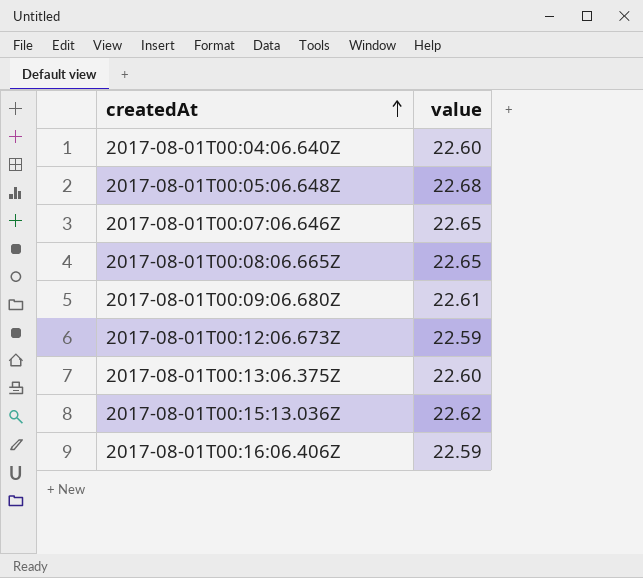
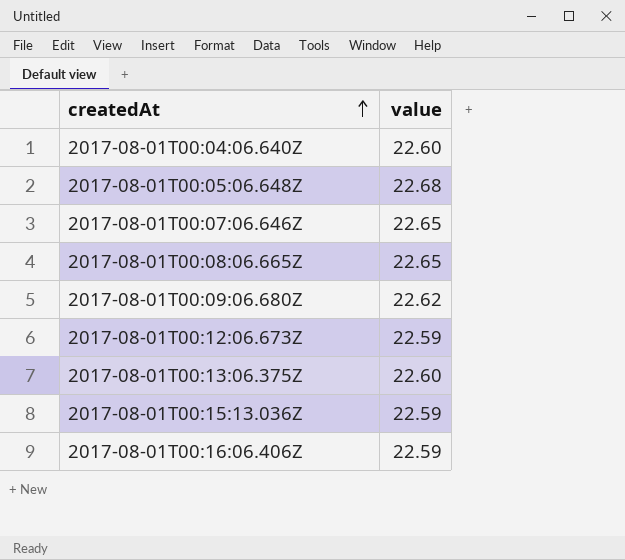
2017-08-01T00:09:06.680Z | value: 22.61 -> 22.62
2017-08-01T00:15:13.036Z | value: 22.62 -> 22.59

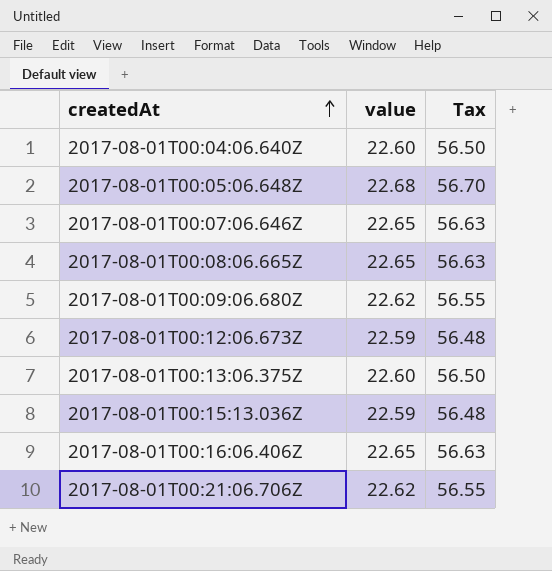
column Tax | formula: none -> [value] * 2.5
2017-08-01T00:16:06.406Z | value: 22.59 -> 22.65
row 2017-08-01T00:21:06.706Z: none -> 22.62 | 56.55

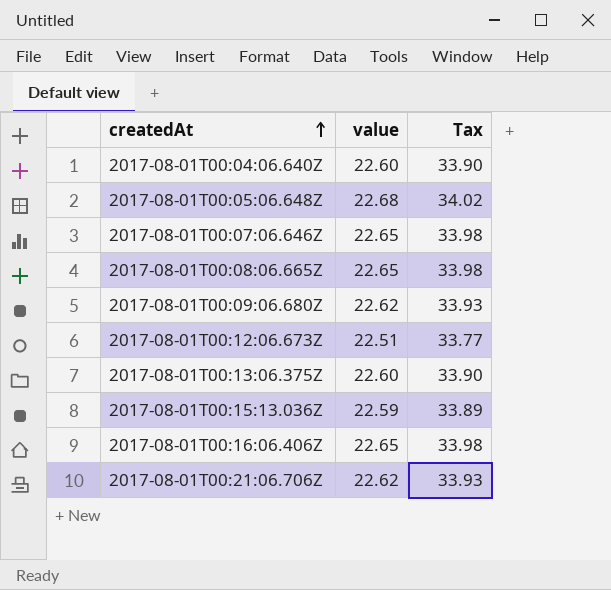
column Tax | formula: [value] * 2.5 -> [value] * 1.5
2017-08-01T00:12:06.673Z | value: 22.59 -> 22.51

